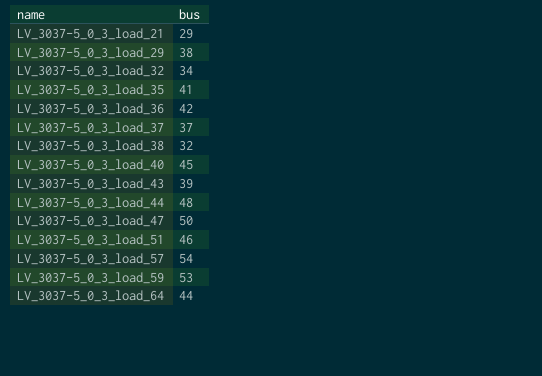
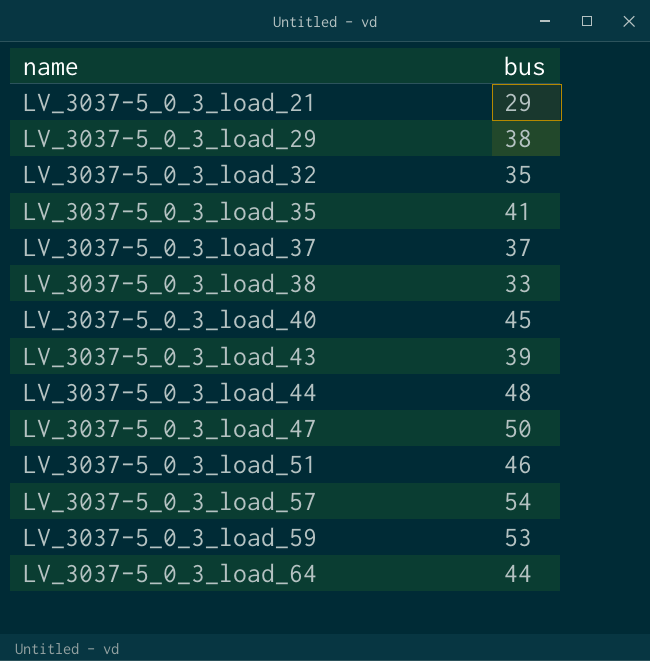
row LV_3037-5_0_3_load_36: 42 -> none
LV_3037-5_0_3_load_32 | bus: 34 -> 35
LV_3037-5_0_3_load_38 | bus: 32 -> 33

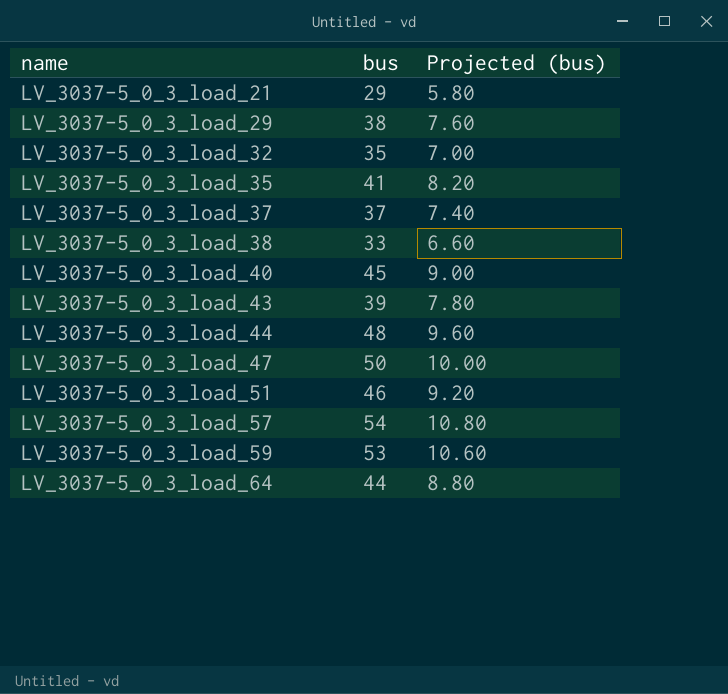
column Projected (bus) | formula: none -> [bus] * 0.2

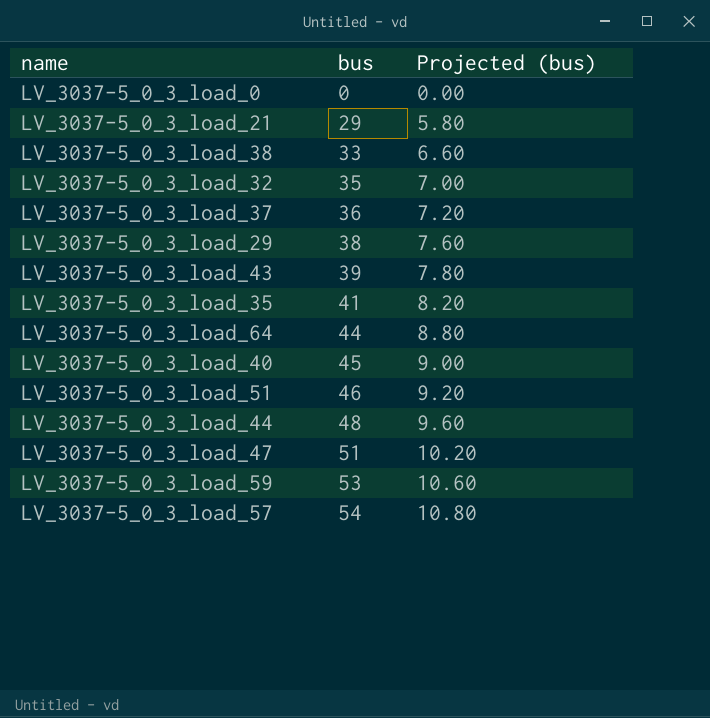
row order: name ascending -> bus ascending
row LV_3037-5_0_3_load_0: none -> 0 | 0.00
LV_3037-5_0_3_load_37 | bus: 37 -> 36
LV_3037-5_0_3_load_37 | Projected (bus): 7.40 -> 7.20
LV_3037-5_0_3_load_47 | bus: 50 -> 51
LV_3037-5_0_3_load_47 | Projected (bus): 10.00 -> 10.20

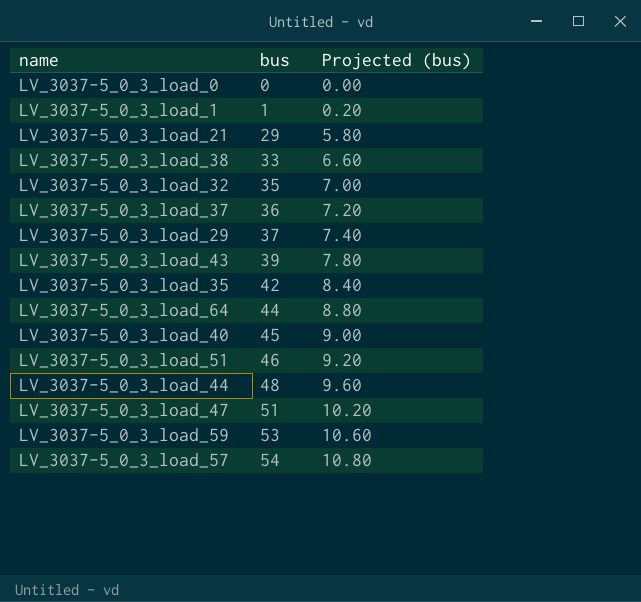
row LV_3037-5_0_3_load_1: none -> 1 | 0.20
LV_3037-5_0_3_load_29 | bus: 38 -> 37
LV_3037-5_0_3_load_29 | Projected (bus): 7.60 -> 7.40
LV_3037-5_0_3_load_35 | bus: 41 -> 42
LV_3037-5_0_3_load_35 | Projected (bus): 8.20 -> 8.40

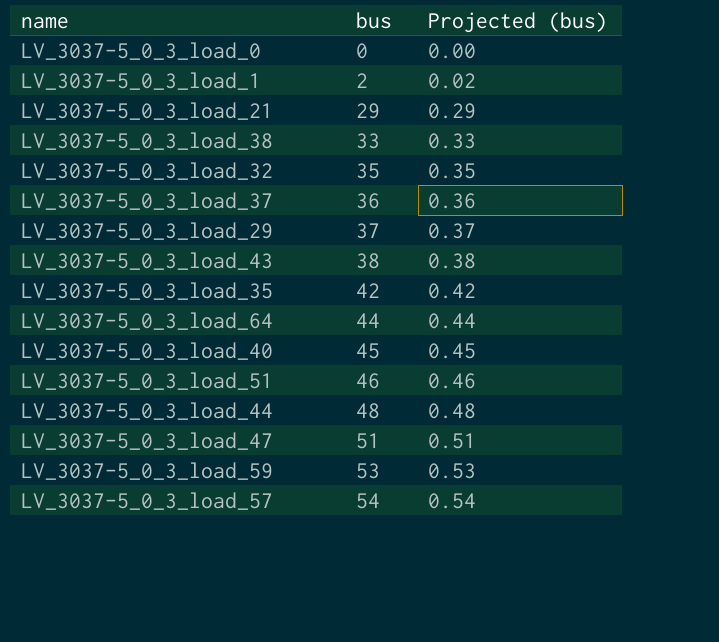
column Projected (bus) | formula: [bus] * 0.2 -> [bus] * 0.01
LV_3037-5_0_3_load_1 | bus: 1 -> 2
LV_3037-5_0_3_load_43 | bus: 39 -> 38

